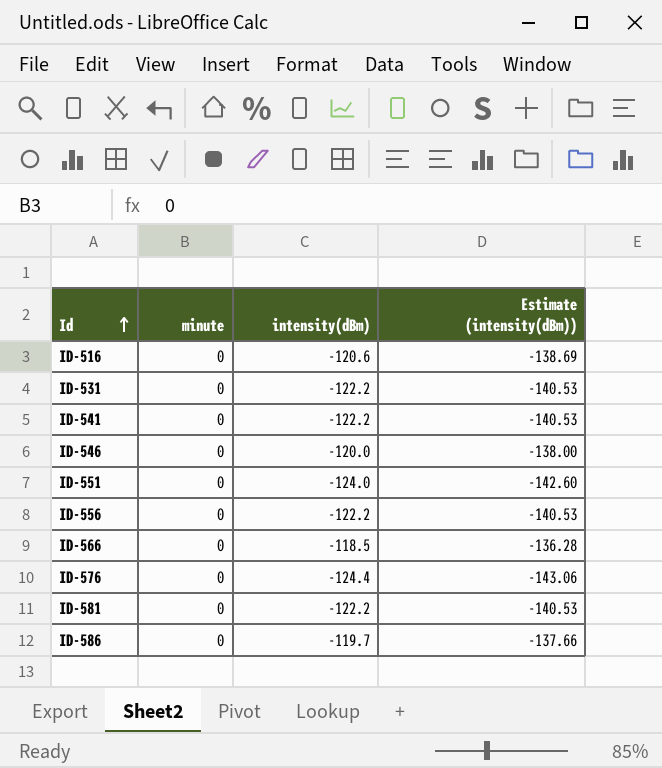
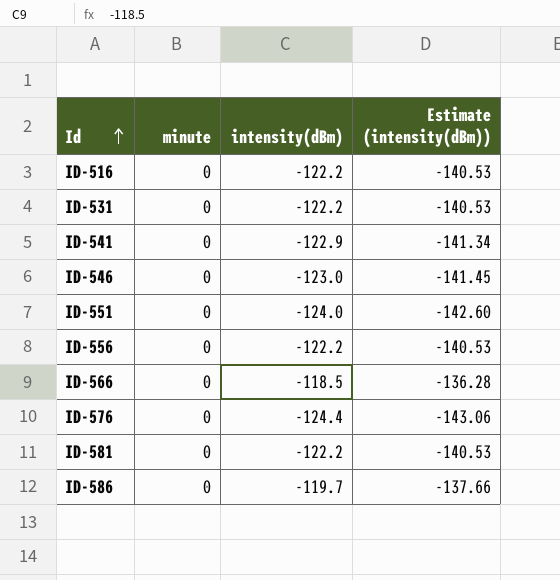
ID-516 | intensity(dBm): -120.6 -> -122.2
ID-516 | Estimate (intensity(dBm)): -138.69 -> -140.53
ID-541 | intensity(dBm): -122.2 -> -122.9
ID-541 | Estimate (intensity(dBm)): -140.53 -> -141.34
ID-546 | intensity(dBm): -120.0 -> -123.0
ID-546 | Estimate (intensity(dBm)): -138.00 -> -141.45

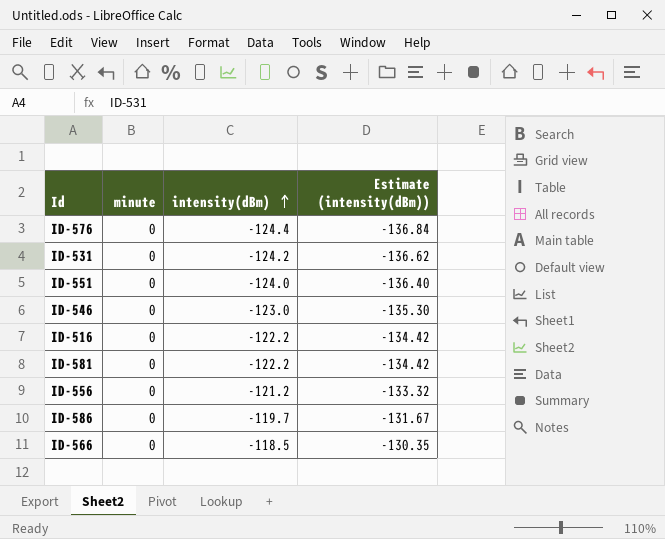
row order: Id ascending -> intensity(dBm) ascending
column Estimate (intensity(dBm)) | formula: [intensity(dBm)] * 1.15 -> [intensity(dBm)] * 1.1
row ID-541: 0 | -122.9 | -141.34 -> none
ID-531 | intensity(dBm): -122.2 -> -124.2
ID-556 | intensity(dBm): -122.2 -> -121.2

